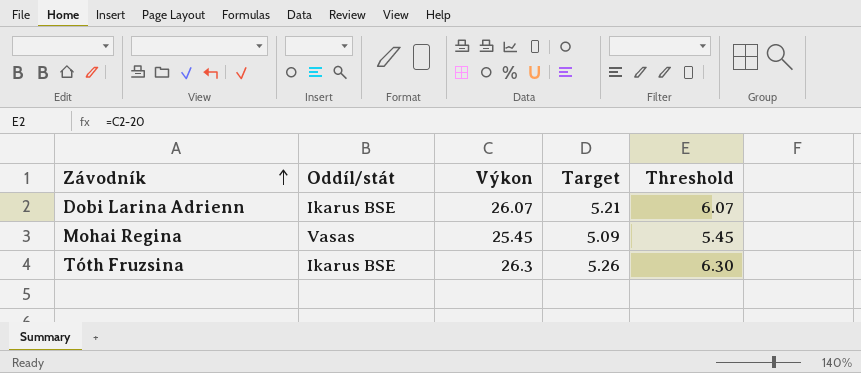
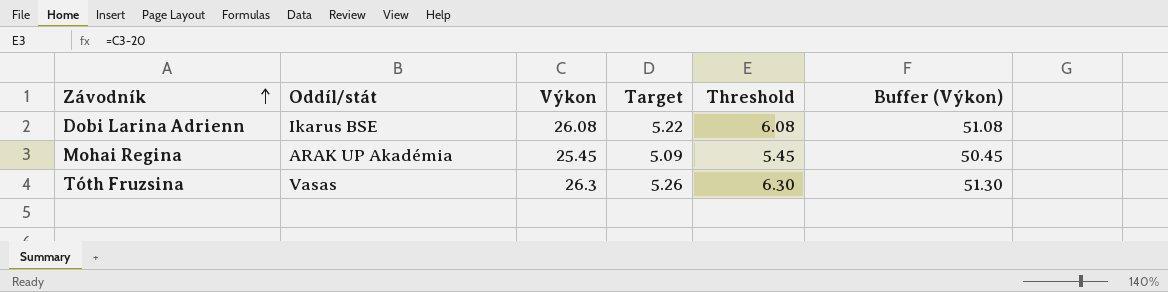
column Buffer (Výkon) | formula: none -> [Výkon] + 25
Dobi Larina Adrienn | Výkon: 26.07 -> 26.08
Dobi Larina Adrienn | Target: 5.21 -> 5.22
Dobi Larina Adrienn | Threshold: 6.07 -> 6.08
Mohai Regina | Oddíl/stát: Vasas -> ARAK UP Akadémia
Tóth Fruzsina | Oddíl/stát: Ikarus BSE -> Vasas

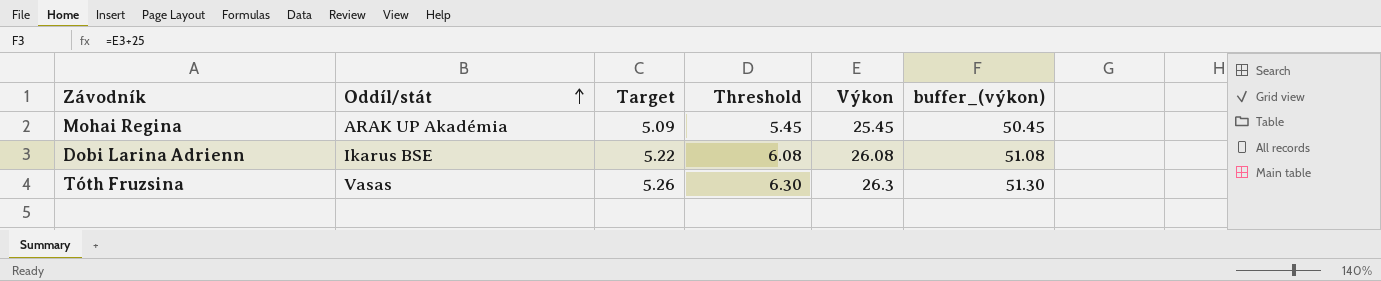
row order: Závodník ascending -> Oddíl/stát ascending
column Výkon | position: 3 -> 5
column name: Buffer (Výkon) -> buffer_(výkon)

